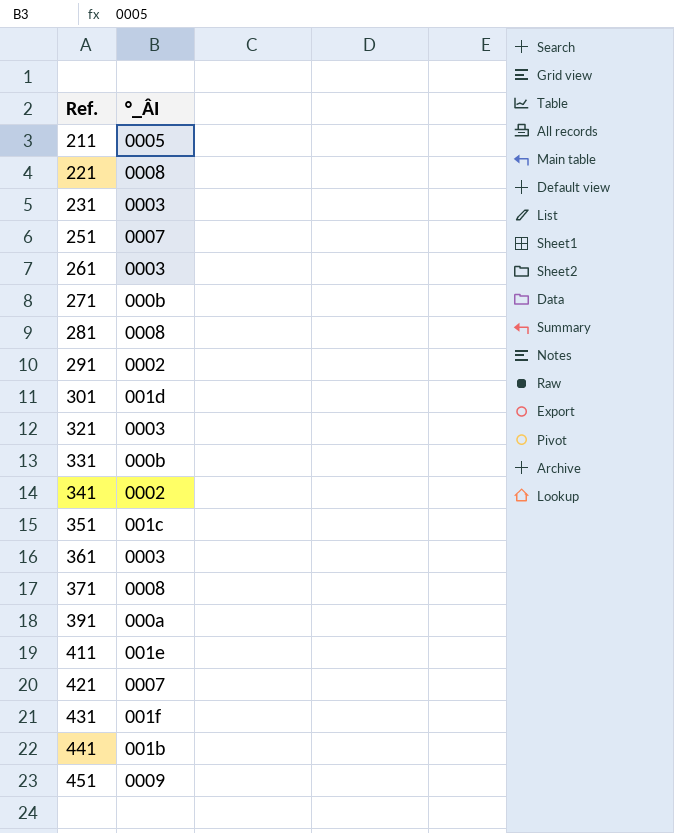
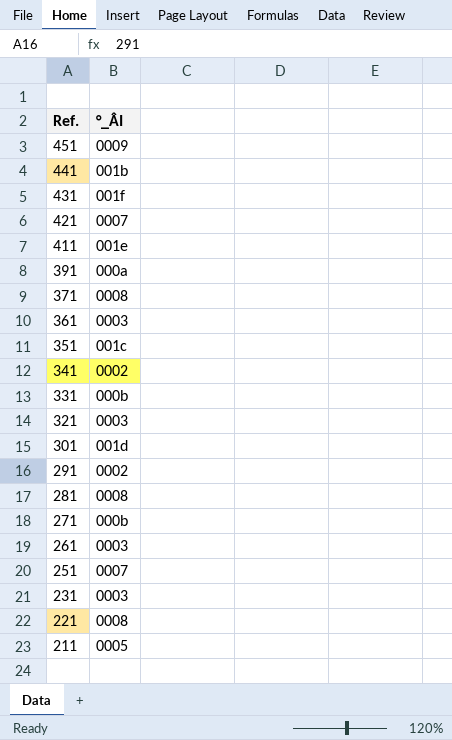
row order: Ref. ascending -> Ref. descending

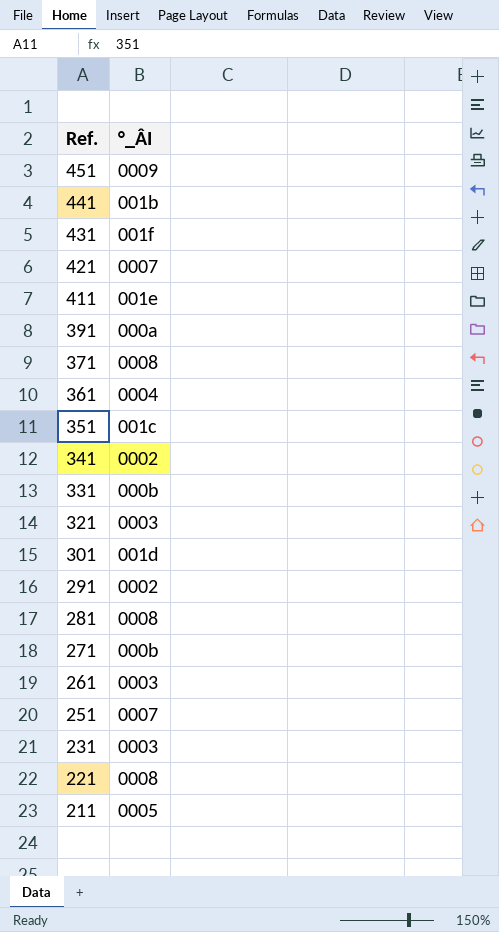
361 | °_ÂI: 0003 -> 0004

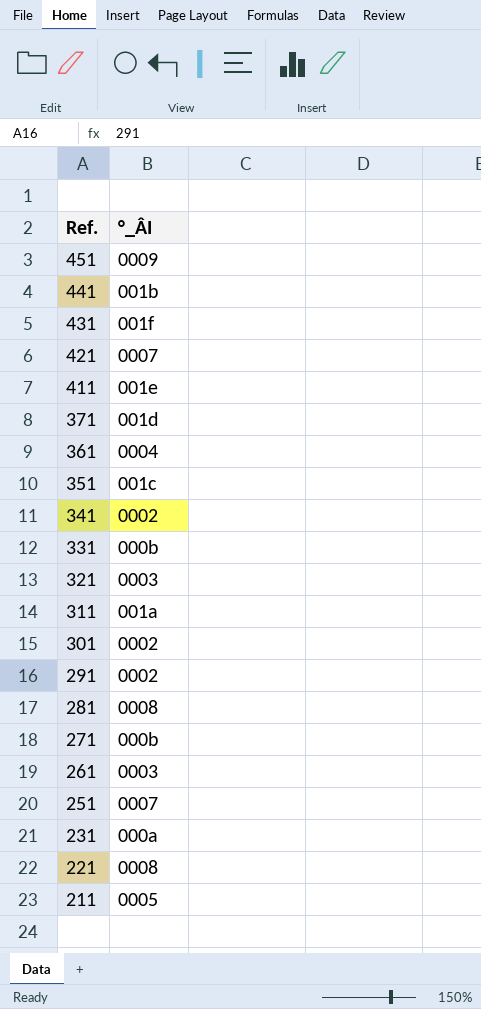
row 391: 000a -> none
371 | °_ÂI: 0008 -> 001d
row 311: none -> 001a
301 | °_ÂI: 001d -> 0002
231 | °_ÂI: 0003 -> 000a

